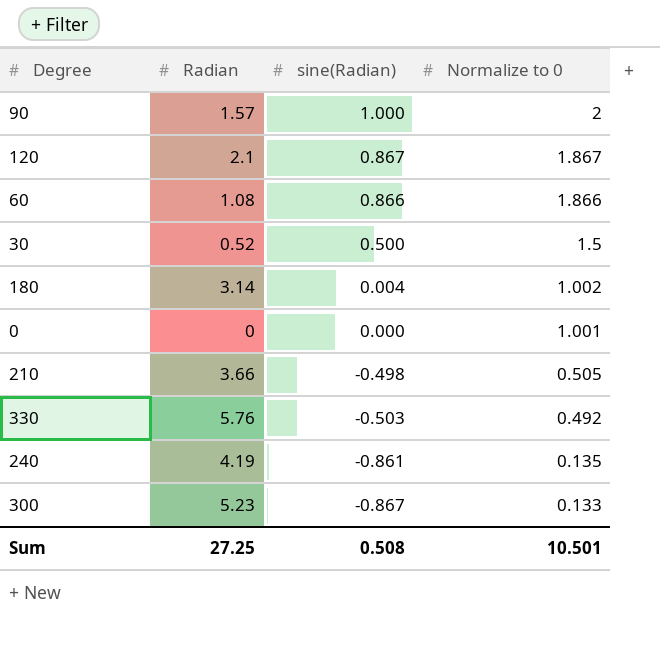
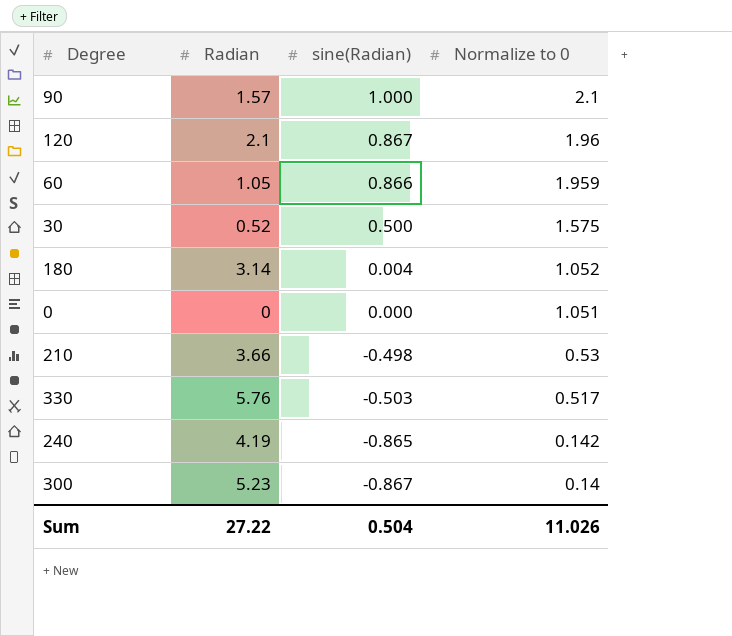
90 | Normalize to 0: 2 -> 2.1
120 | Normalize to 0: 1.867 -> 1.96
60 | Radian: 1.08 -> 1.05
60 | Normalize to 0: 1.866 -> 1.959
30 | Normalize to 0: 1.5 -> 1.575
180 | Normalize to 0: 1.002 -> 1.052
0 | Normalize to 0: 1.001 -> 1.051
210 | Normalize to 0: 0.505 -> 0.53
330 | Normalize to 0: 0.492 -> 0.517
240 | sine(Radian): -0.861 -> -0.865
240 | Normalize to 0: 0.135 -> 0.142
300 | Normalize to 0: 0.133 -> 0.14
Sum | Radian: 27.25 -> 27.22
Sum | sine(Radian): 0.508 -> 0.504
Sum | Normalize to 0: 10.501 -> 11.026

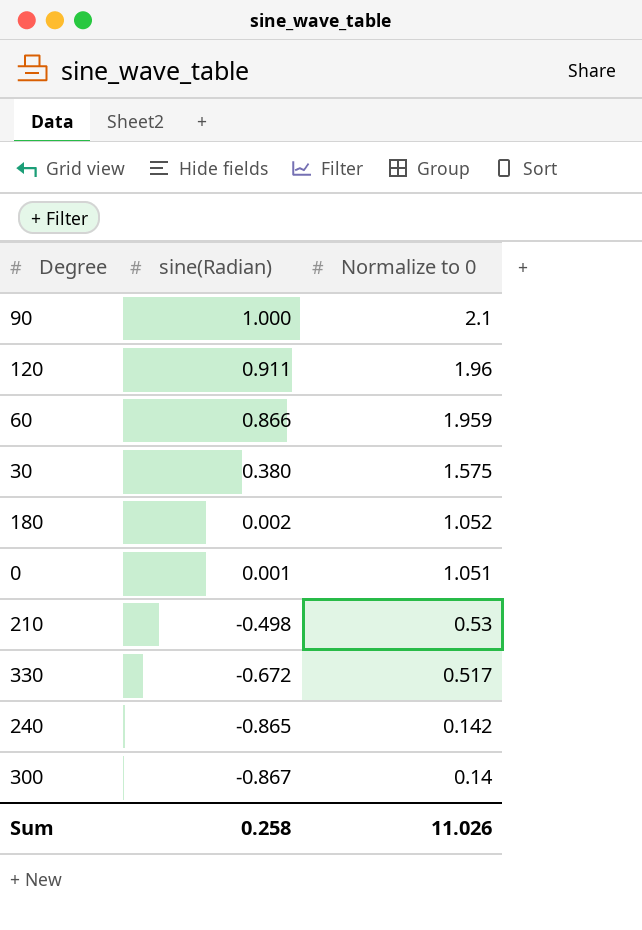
column Radian | position: 2 -> none
120 | sine(Radian): 0.867 -> 0.911
30 | sine(Radian): 0.500 -> 0.380
180 | sine(Radian): 0.004 -> 0.002
0 | sine(Radian): 0.000 -> 0.001
330 | sine(Radian): -0.503 -> -0.672
Sum | sine(Radian): 0.504 -> 0.258

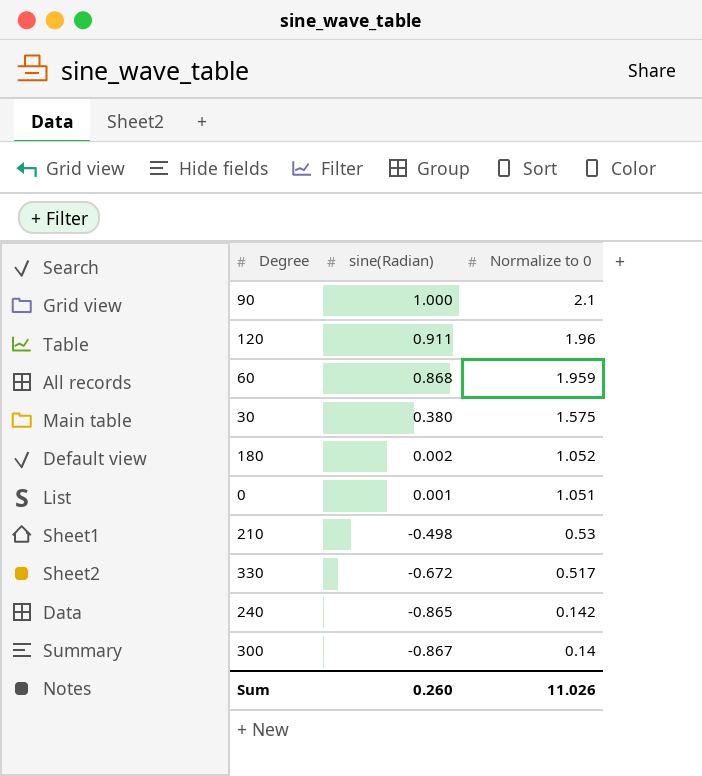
60 | sine(Radian): 0.866 -> 0.868
Sum | sine(Radian): 0.258 -> 0.260

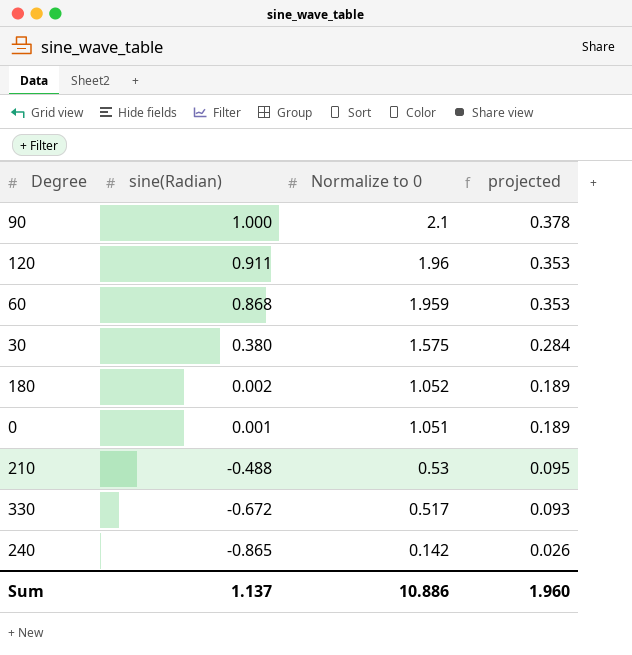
column projected | formula: none -> [Normalize to 0] * 0.18
row 300: -0.867 | 0.14 -> none
210 | sine(Radian): -0.498 -> -0.488
Sum | sine(Radian): 0.260 -> 1.137
Sum | Normalize to 0: 11.026 -> 10.886

